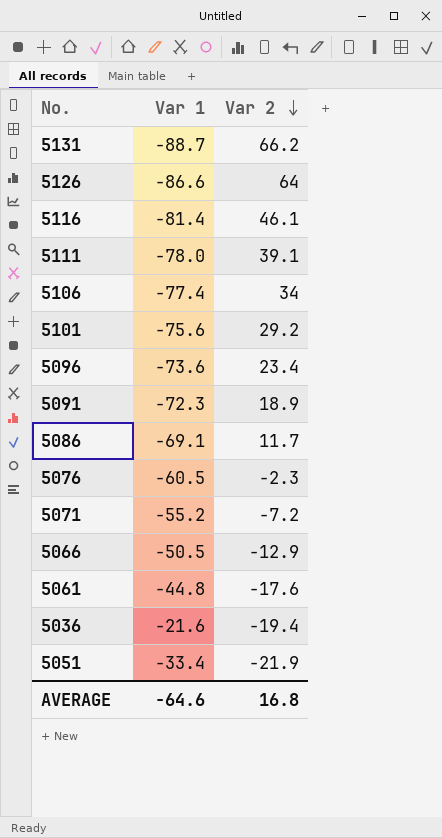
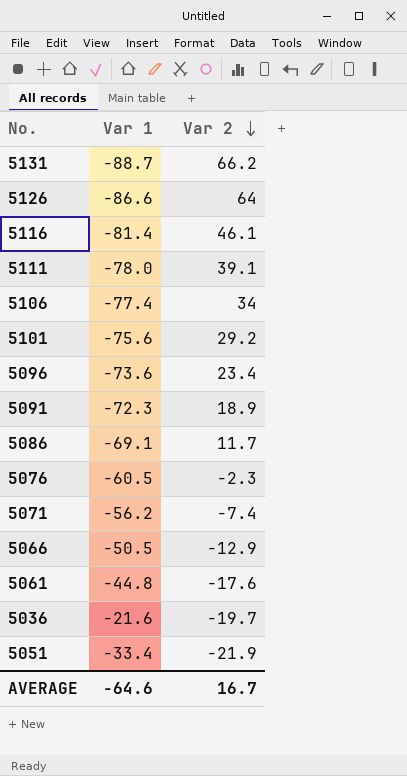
5071 | Var 1: -55.2 -> -56.2
5071 | Var 2: -7.2 -> -7.4
5036 | Var 2: -19.4 -> -19.7
AVERAGE | Var 2: 16.8 -> 16.7

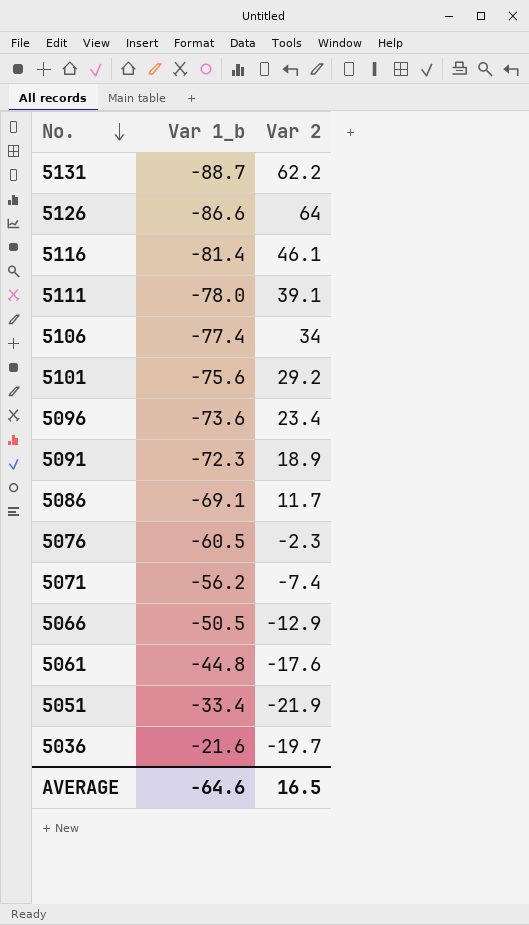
row order: Var 2 descending -> No. descending
column name: Var 1 -> Var 1_b
5131 | Var 2: 66.2 -> 62.2
AVERAGE | Var 2: 16.7 -> 16.5

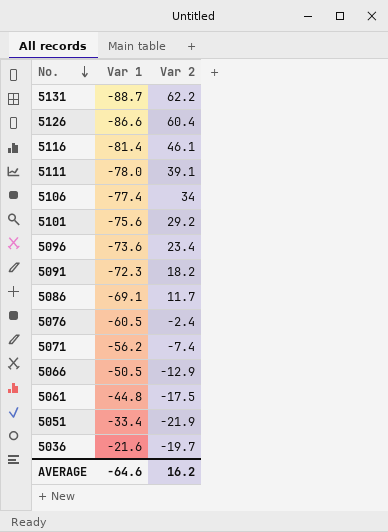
column name: Var 1_b -> Var 1
5126 | Var 2: 64 -> 60.4
5091 | Var 2: 18.9 -> 18.2
5076 | Var 2: -2.3 -> -2.4
5061 | Var 2: -17.6 -> -17.5
AVERAGE | Var 2: 16.5 -> 16.2

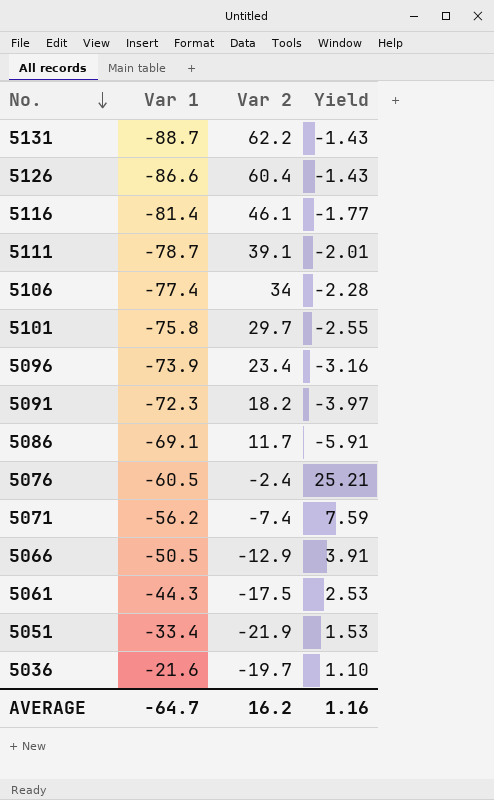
column Yield | formula: none -> [Var 1] / [Var 2]
5111 | Var 1: -78.0 -> -78.7
5101 | Var 1: -75.6 -> -75.8
5101 | Var 2: 29.2 -> 29.7
5096 | Var 1: -73.6 -> -73.9
5061 | Var 1: -44.8 -> -44.3
AVERAGE | Var 1: -64.6 -> -64.7

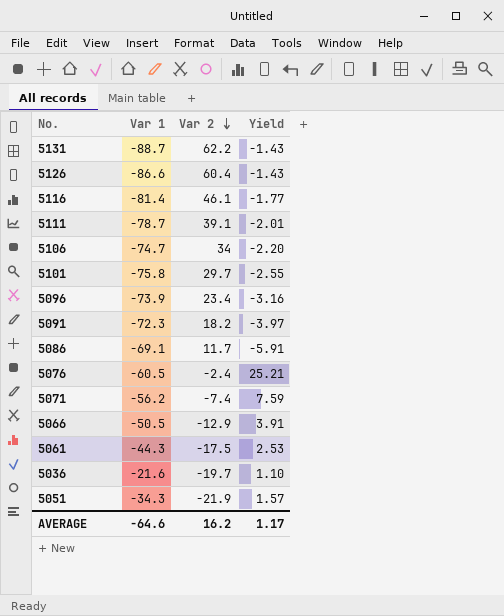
row order: No. descending -> Var 2 descending
5106 | Var 1: -77.4 -> -74.7
5106 | Yield: -2.28 -> -2.20
5051 | Var 1: -33.4 -> -34.3
5051 | Yield: 1.53 -> 1.57
AVERAGE | Var 1: -64.7 -> -64.6
AVERAGE | Yield: 1.16 -> 1.17

